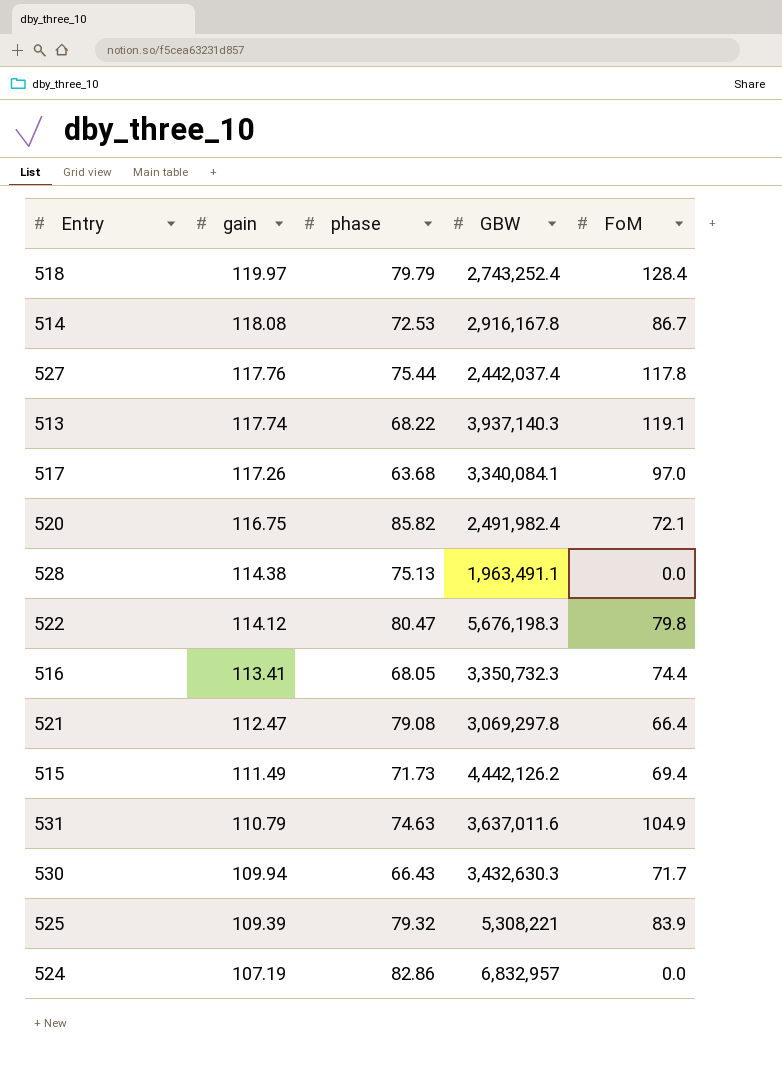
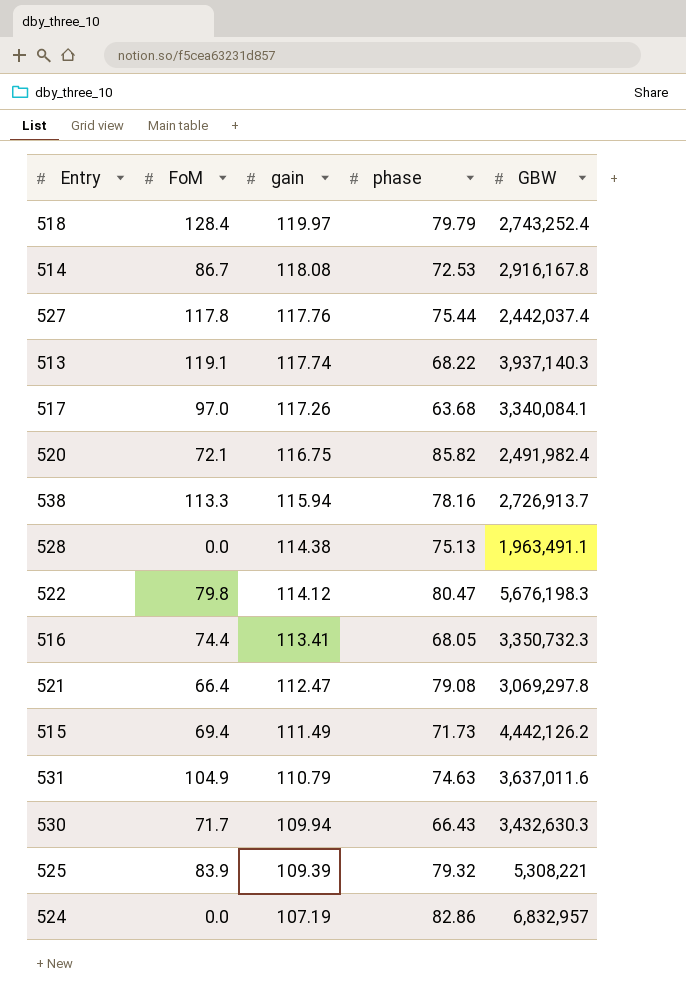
column FoM | position: 5 -> 2
row 538: none -> 113.3 | 115.94 | 78.16 | 2,726,913.7

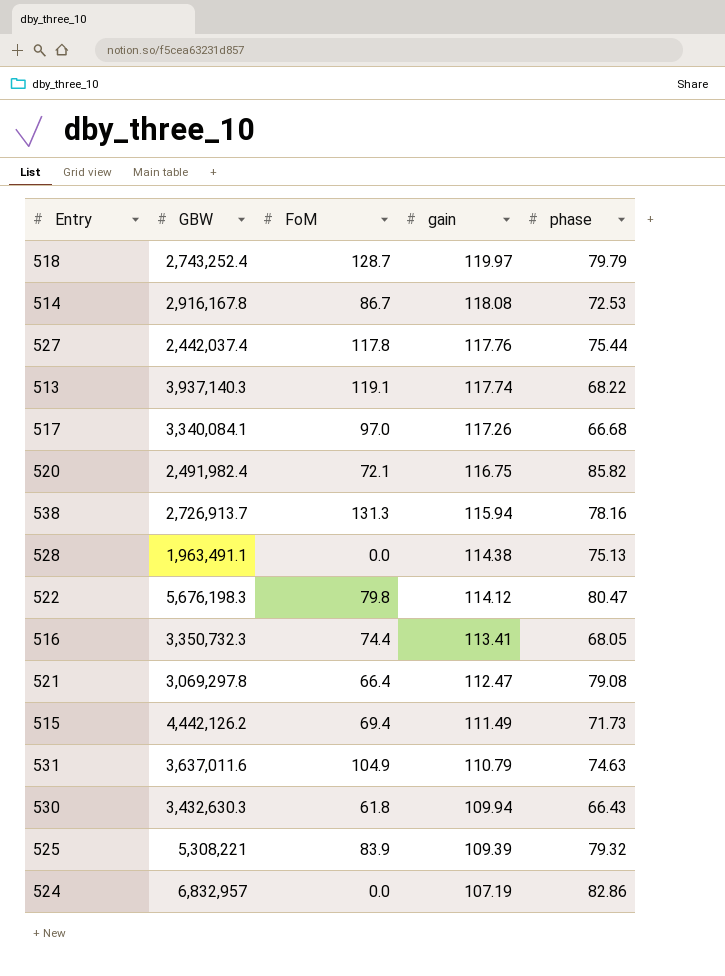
column GBW | position: 5 -> 2
518 | FoM: 128.4 -> 128.7
517 | phase: 63.68 -> 66.68
538 | FoM: 113.3 -> 131.3
530 | FoM: 71.7 -> 61.8

